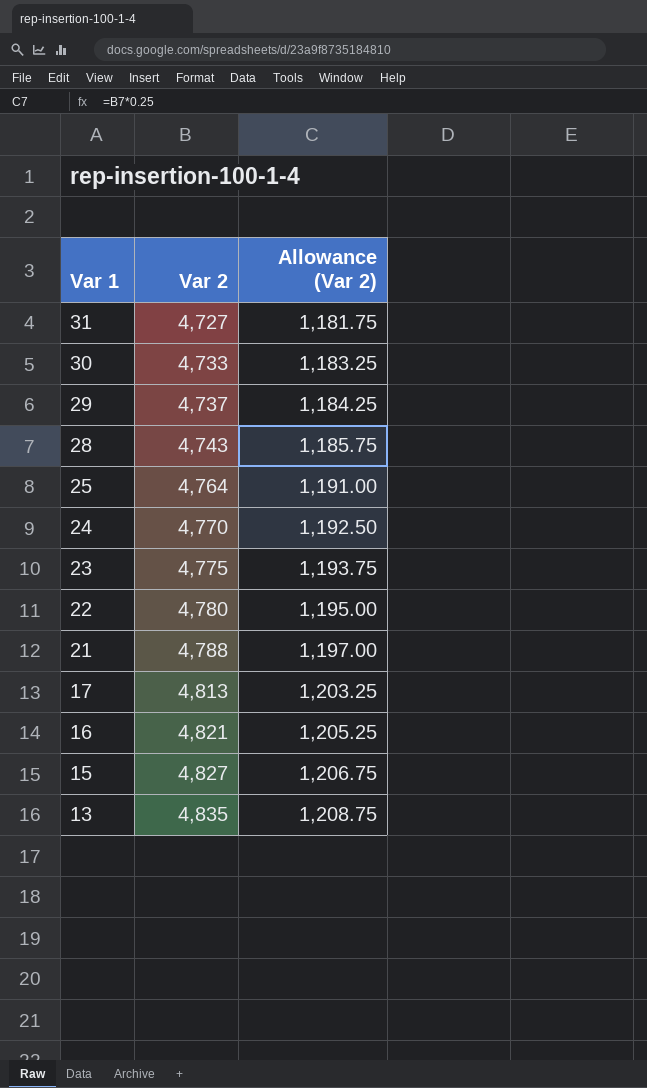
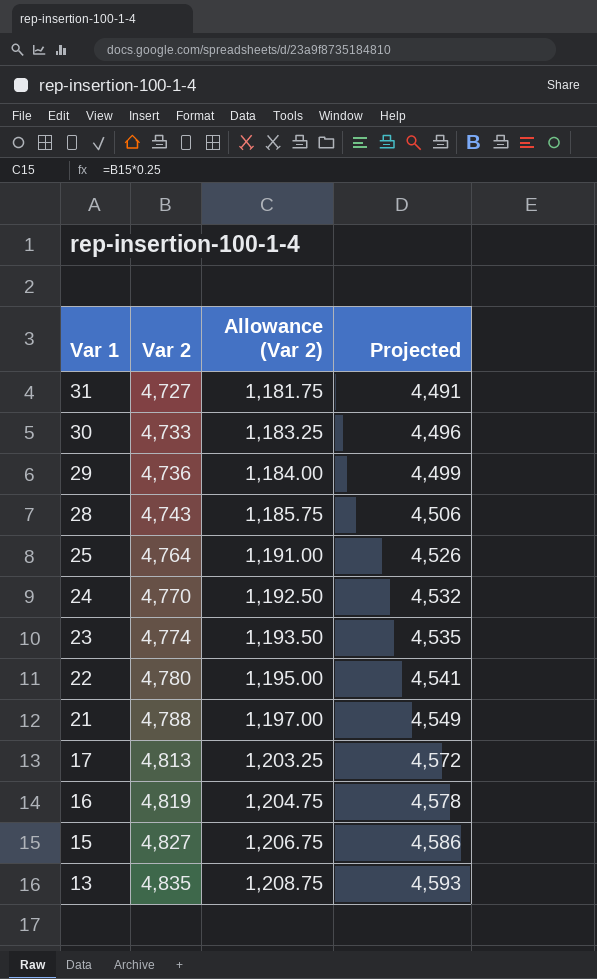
column Projected | formula: none -> [Var 2] * 0.95
29 | Var 2: 4,737 -> 4,736
29 | Allowance (Var 2): 1,184.25 -> 1,184.00
23 | Var 2: 4,775 -> 4,774
23 | Allowance (Var 2): 1,193.75 -> 1,193.50
16 | Var 2: 4,821 -> 4,819
16 | Allowance (Var 2): 1,205.25 -> 1,204.75

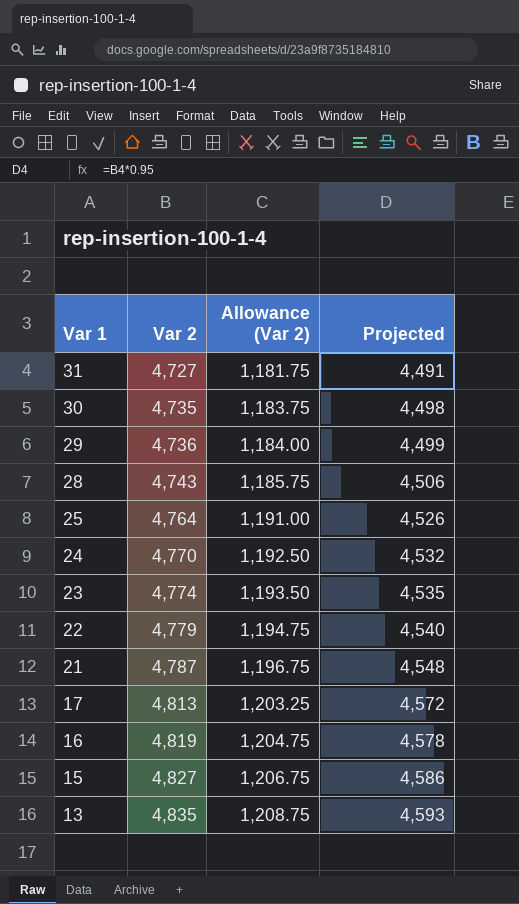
30 | Var 2: 4,733 -> 4,735
30 | Allowance (Var 2): 1,183.25 -> 1,183.75
30 | Projected: 4,496 -> 4,498
22 | Var 2: 4,780 -> 4,779
22 | Allowance (Var 2): 1,195.00 -> 1,194.75
22 | Projected: 4,541 -> 4,540
21 | Var 2: 4,788 -> 4,787
21 | Allowance (Var 2): 1,197.00 -> 1,196.75
21 | Projected: 4,549 -> 4,548

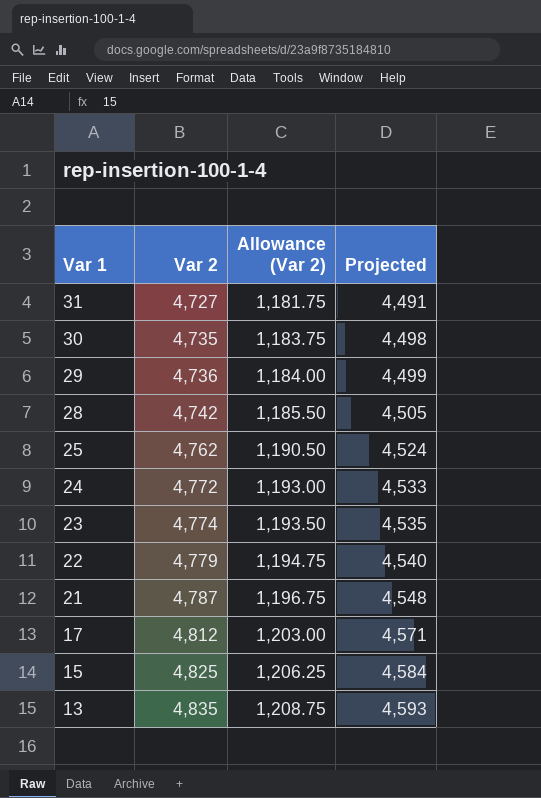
row 16: 4,819 | 1,204.75 | 4,578 -> none
28 | Var 2: 4,743 -> 4,742
28 | Allowance (Var 2): 1,185.75 -> 1,185.50
28 | Projected: 4,506 -> 4,505
25 | Var 2: 4,764 -> 4,762
25 | Allowance (Var 2): 1,191.00 -> 1,190.50
25 | Projected: 4,526 -> 4,524
24 | Var 2: 4,770 -> 4,772
24 | Allowance (Var 2): 1,192.50 -> 1,193.00
24 | Projected: 4,532 -> 4,533
17 | Var 2: 4,813 -> 4,812
17 | Allowance (Var 2): 1,203.25 -> 1,203.00
17 | Projected: 4,572 -> 4,571
15 | Var 2: 4,827 -> 4,825
15 | Allowance (Var 2): 1,206.75 -> 1,206.25
15 | Projected: 4,586 -> 4,584

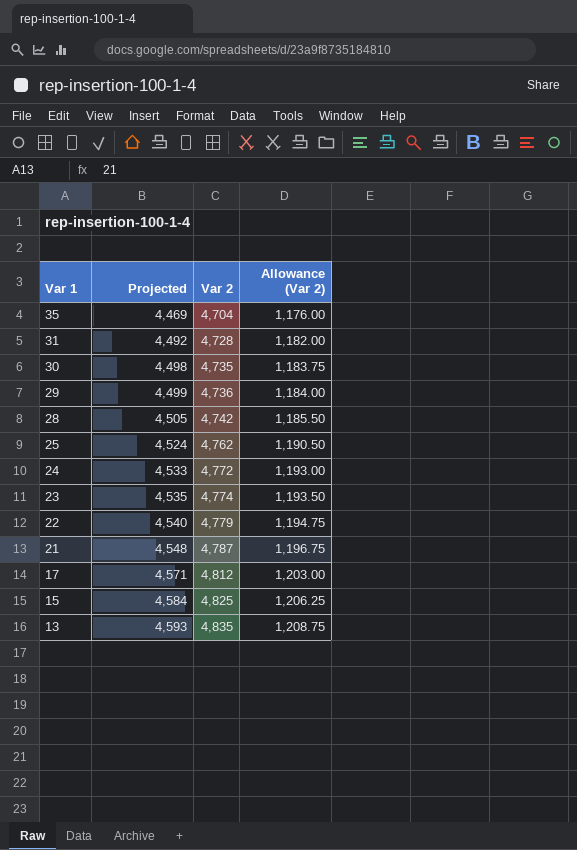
column Projected | position: 4 -> 2
row 35: none -> 4,469 | 4,704 | 1,176.00
31 | Projected: 4,491 -> 4,492
31 | Var 2: 4,727 -> 4,728
31 | Allowance (Var 2): 1,181.75 -> 1,182.00

